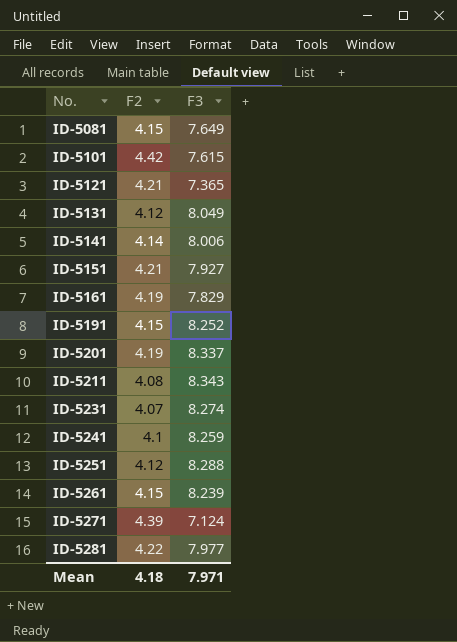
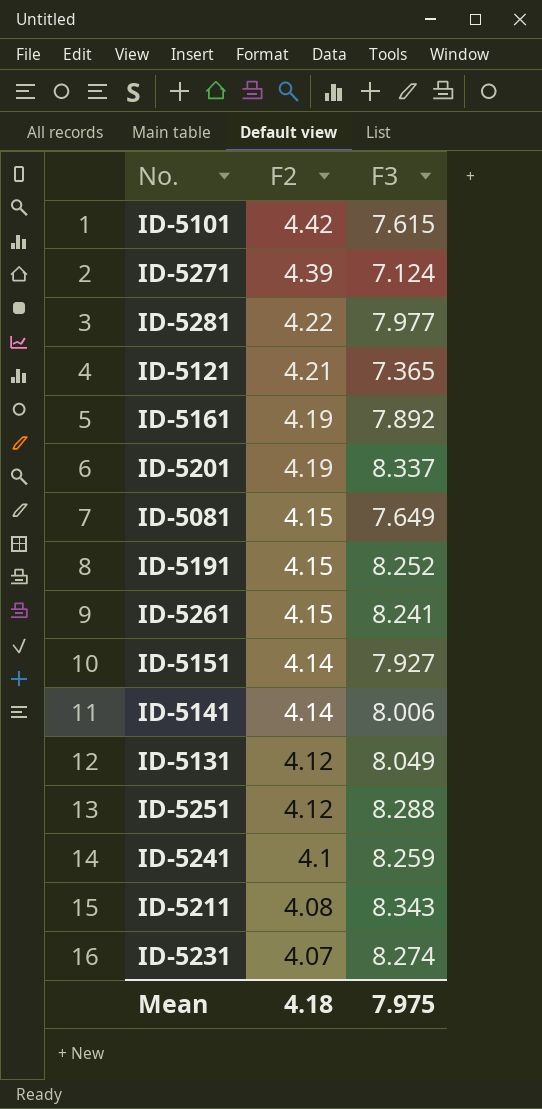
row order: No. ascending -> F2 descending
ID-5161 | F3: 7.829 -> 7.892
ID-5261 | F3: 8.239 -> 8.241
ID-5151 | F2: 4.21 -> 4.14
Mean | F3: 7.971 -> 7.975

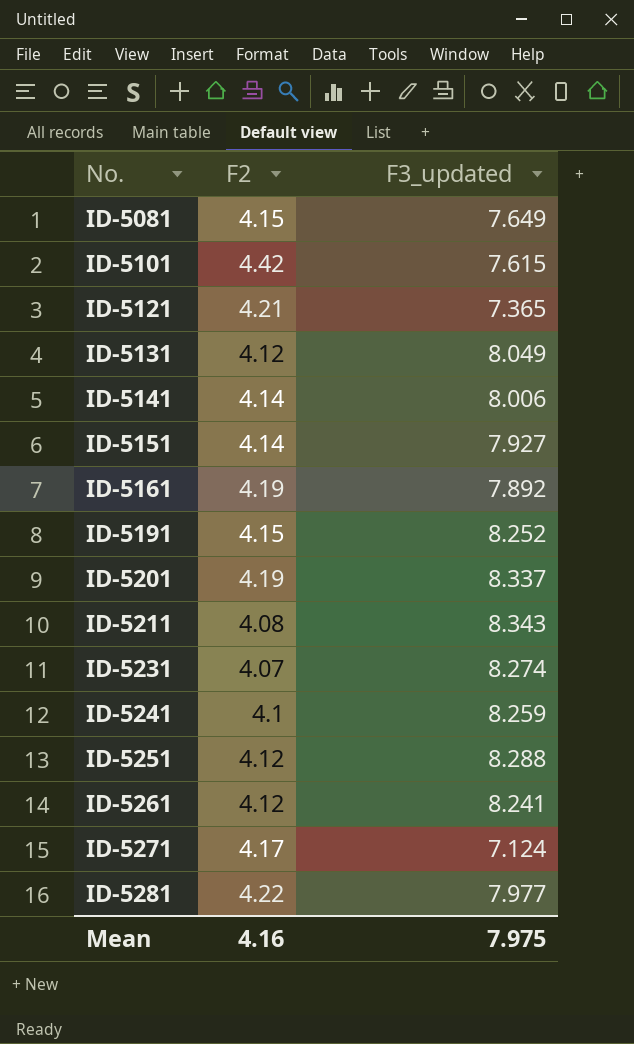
row order: F2 descending -> No. ascending
column name: F3 -> F3_updated
ID-5261 | F2: 4.15 -> 4.12
ID-5271 | F2: 4.39 -> 4.17
Mean | F2: 4.18 -> 4.16

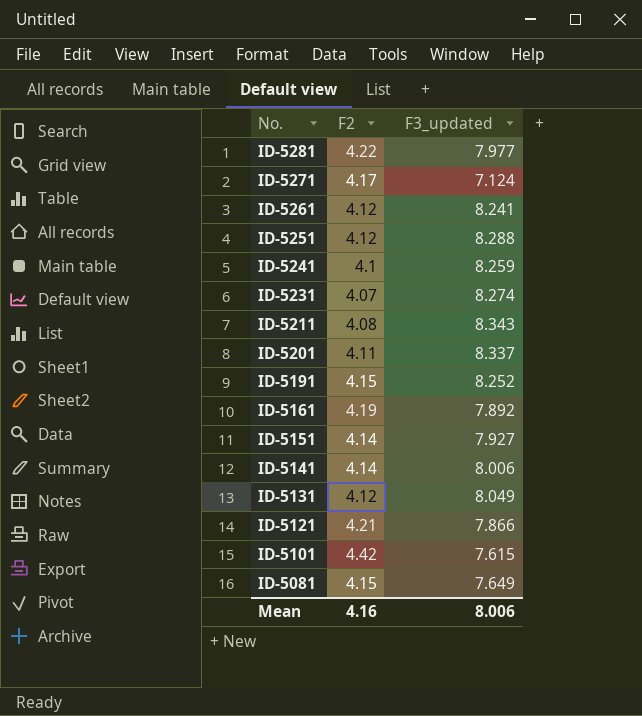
row order: No. ascending -> No. descending
ID-5201 | F2: 4.19 -> 4.11
ID-5121 | F3_updated: 7.365 -> 7.866
Mean | F3_updated: 7.975 -> 8.006

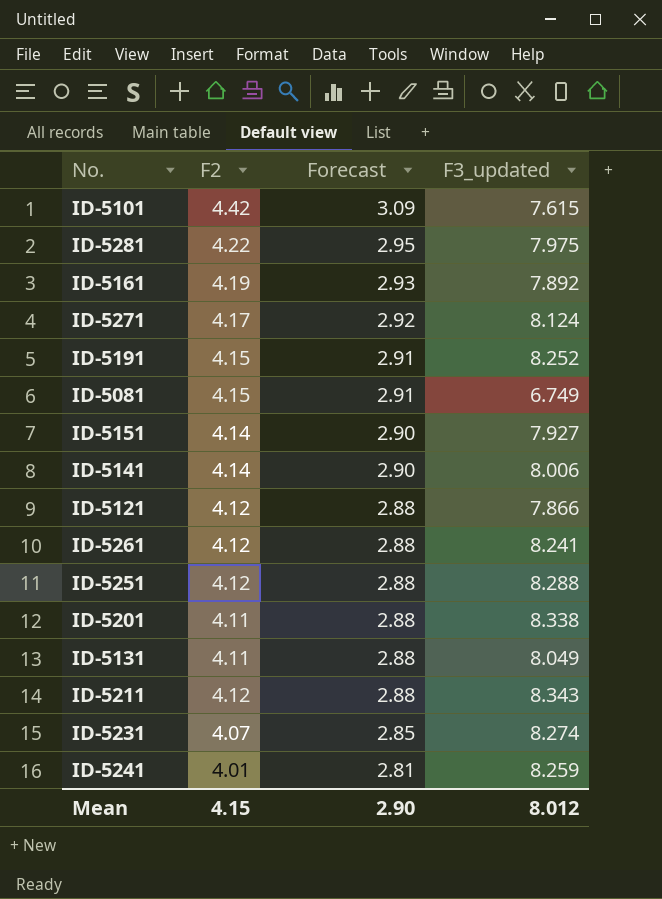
row order: No. descending -> Forecast descending
column Forecast | formula: none -> [F2] * 0.7
ID-5281 | F3_updated: 7.977 -> 7.975
ID-5271 | F3_updated: 7.124 -> 8.124
ID-5081 | F3_updated: 7.649 -> 6.749
ID-5121 | F2: 4.21 -> 4.12
ID-5201 | F3_updated: 8.337 -> 8.338
ID-5131 | F2: 4.12 -> 4.11
ID-5211 | F2: 4.08 -> 4.12
ID-5241 | F2: 4.1 -> 4.01
Mean | F2: 4.16 -> 4.15
Mean | F3_updated: 8.006 -> 8.012

